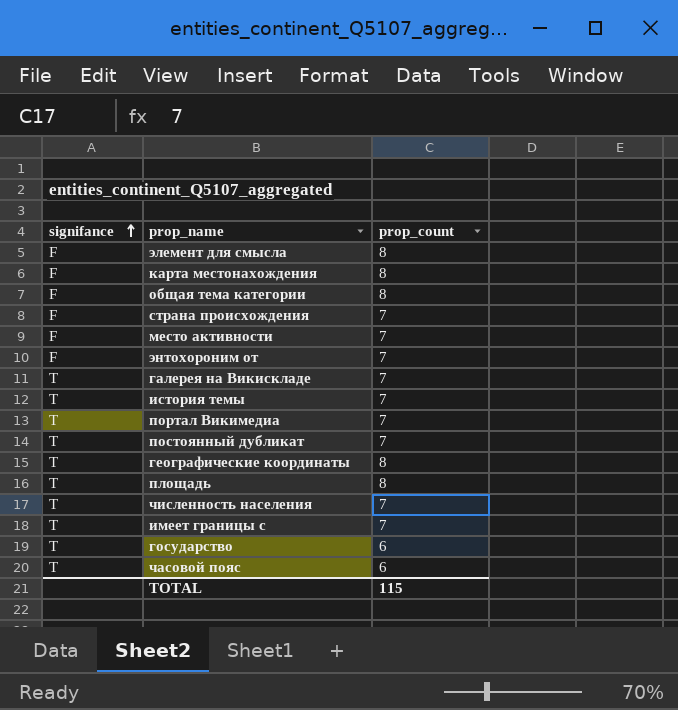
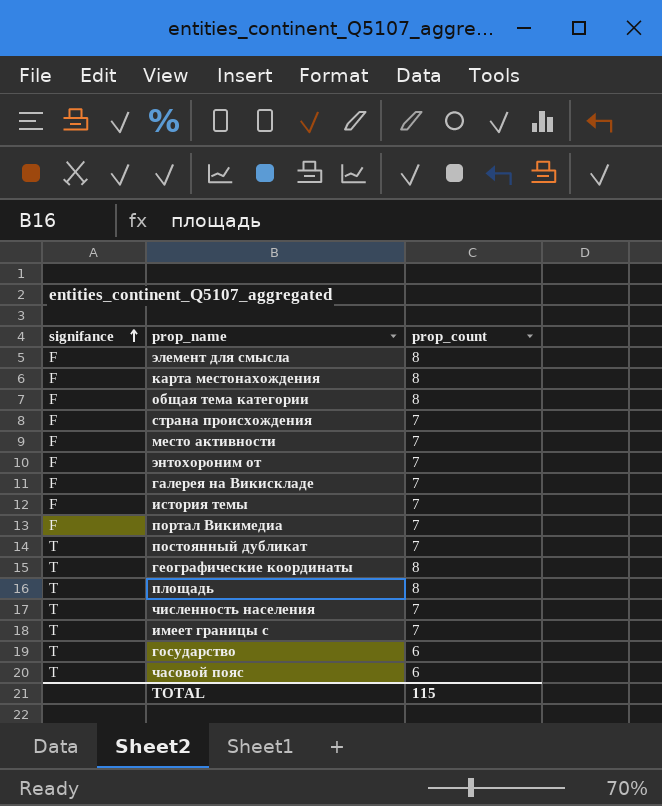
галерея на Викискладе | signifance: T -> F
история темы | signifance: T -> F
портал Викимедиа | signifance: T -> F

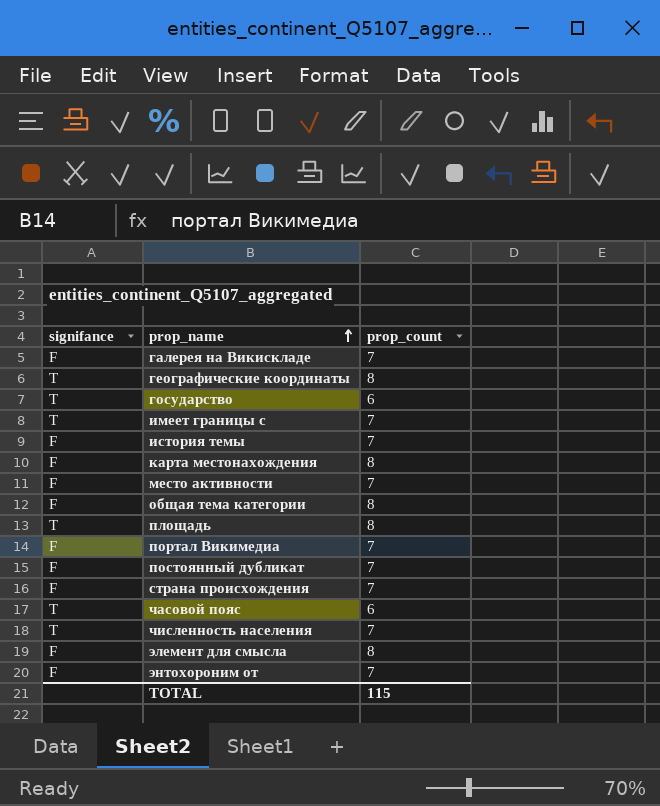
row order: signifance ascending -> prop_name ascending
постоянный дубликат | signifance: T -> F

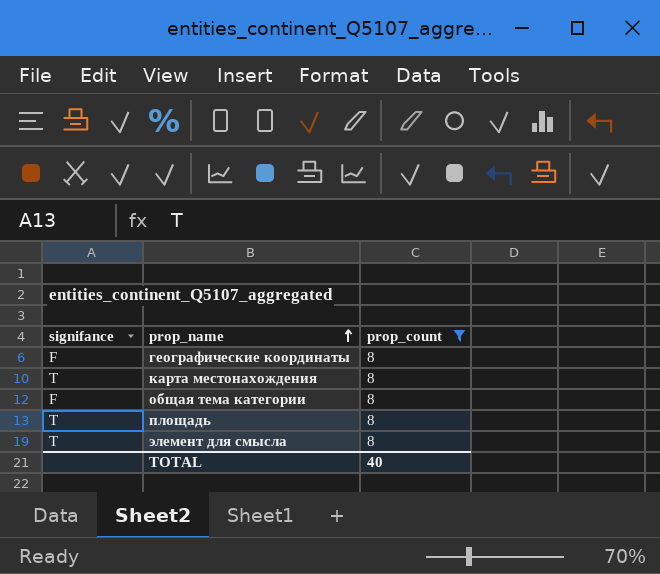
filter: none -> prop_count = 8
географические координаты | signifance: T -> F
карта местонахождения | signifance: F -> T
элемент для смысла | signifance: F -> T
TOTAL | prop_count: 115 -> 40

